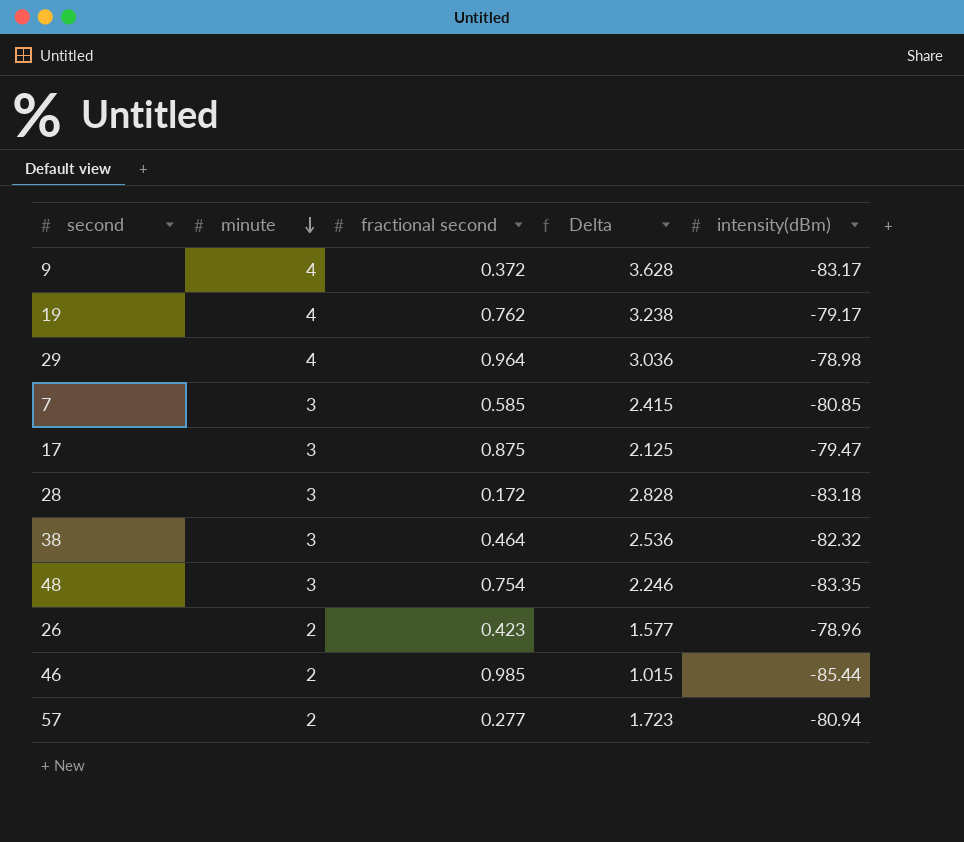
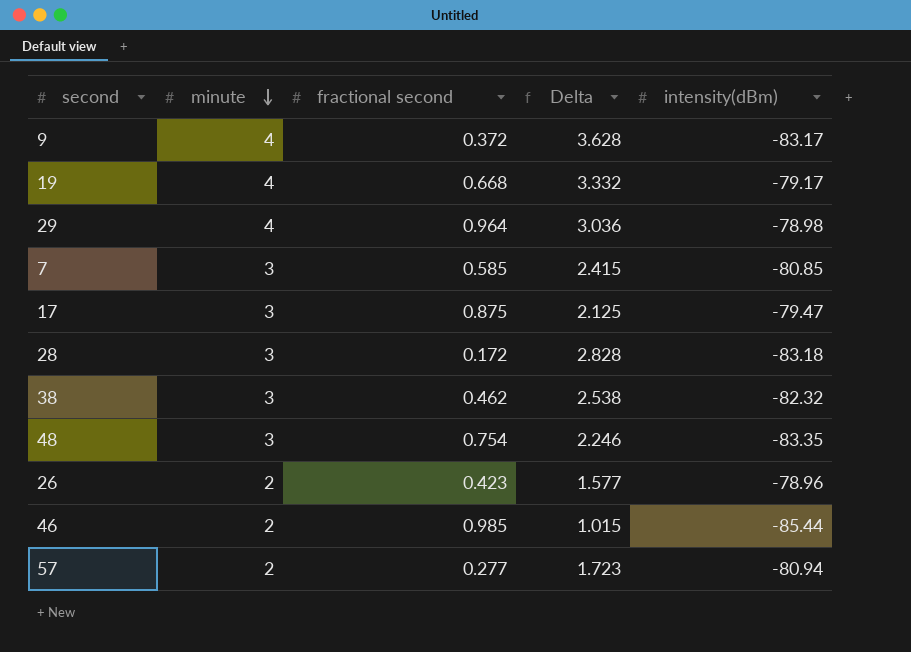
19 | fractional second: 0.762 -> 0.668
19 | Delta: 3.238 -> 3.332
38 | fractional second: 0.464 -> 0.462
38 | Delta: 2.536 -> 2.538

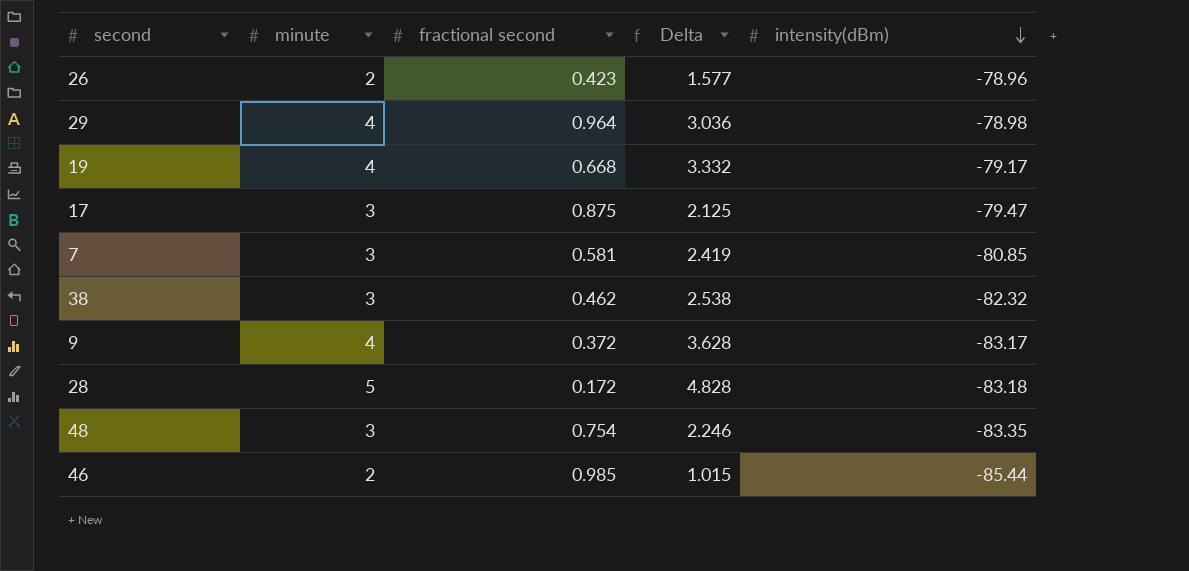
row order: minute descending -> intensity(dBm) descending
row 57: 2 | 0.277 | 1.723 | -80.94 -> none
7 | fractional second: 0.585 -> 0.581
7 | Delta: 2.415 -> 2.419
28 | minute: 3 -> 5
28 | Delta: 2.828 -> 4.828

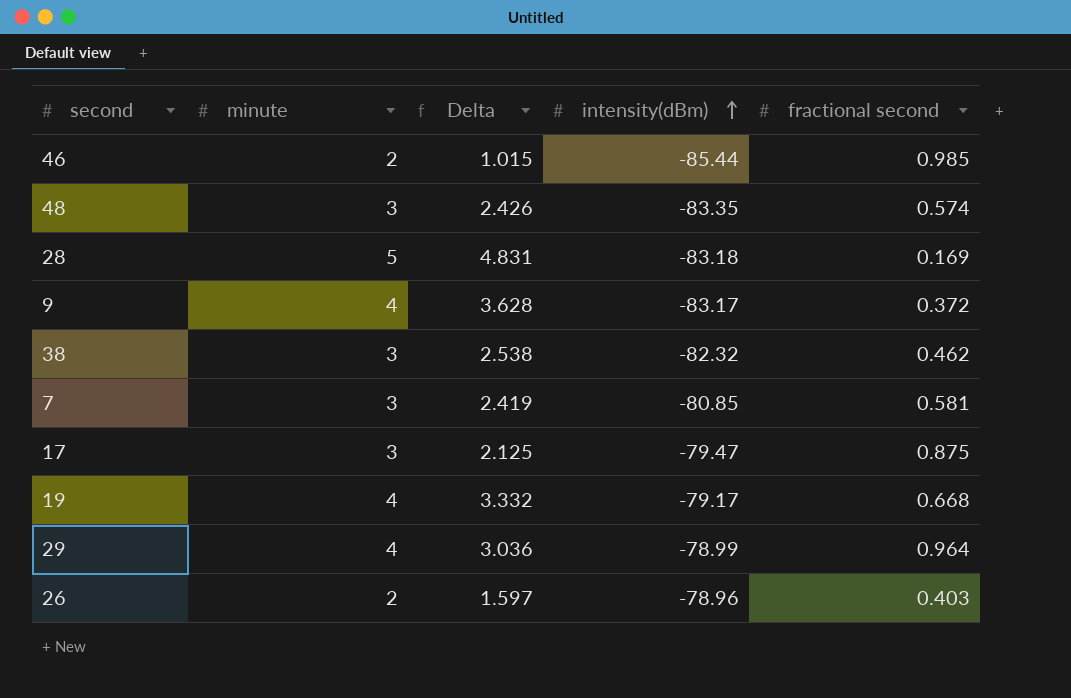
row order: intensity(dBm) descending -> intensity(dBm) ascending
column fractional second | position: 3 -> 5
48 | Delta: 2.246 -> 2.426
48 | fractional second: 0.754 -> 0.574
28 | Delta: 4.828 -> 4.831
28 | fractional second: 0.172 -> 0.169
29 | intensity(dBm): -78.98 -> -78.99
26 | Delta: 1.577 -> 1.597
26 | fractional second: 0.423 -> 0.403

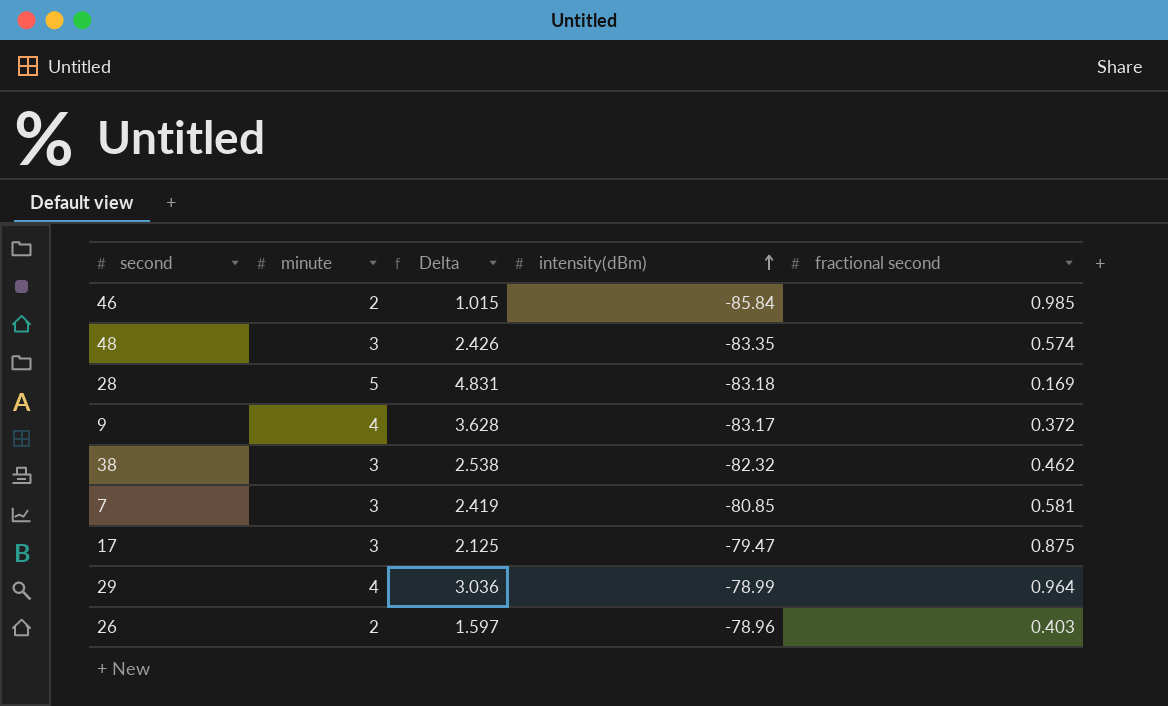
row 19: 4 | 3.332 | -79.17 | 0.668 -> none
46 | intensity(dBm): -85.44 -> -85.84

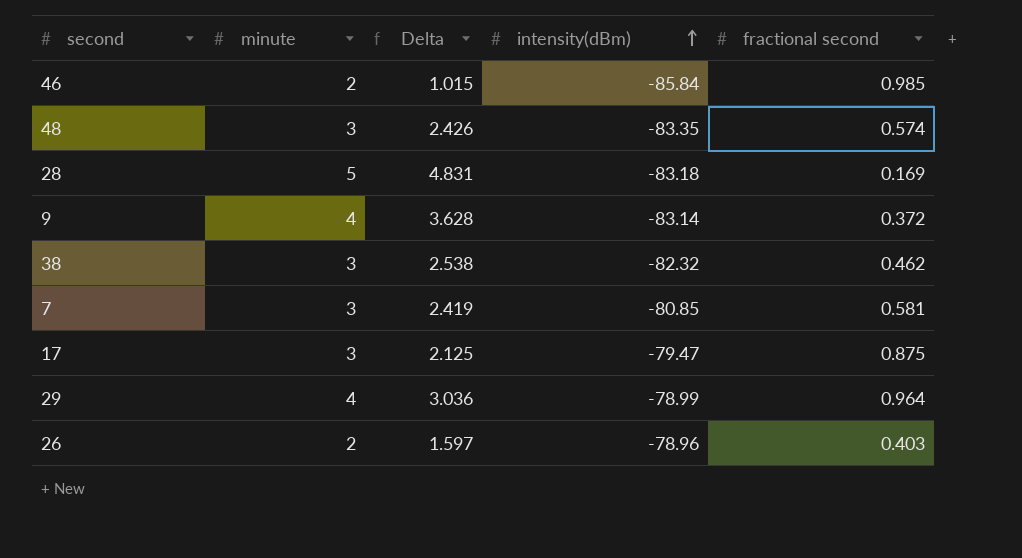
9 | intensity(dBm): -83.17 -> -83.14

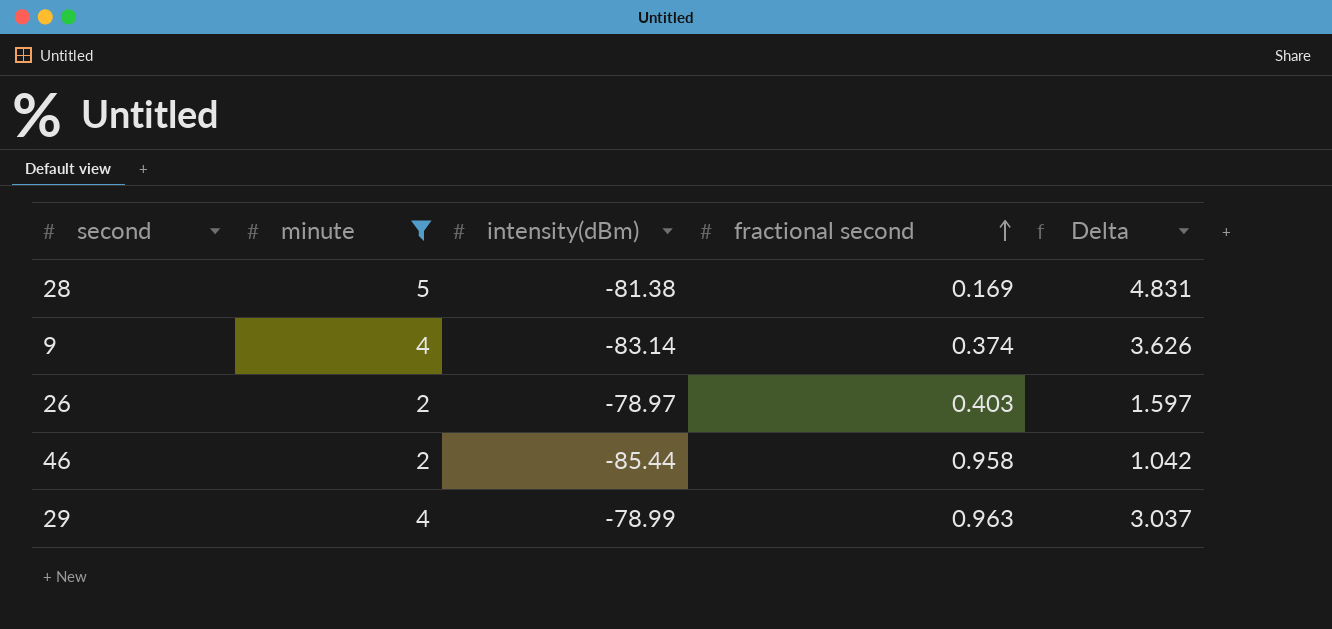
filter: none -> minute != 3
row order: intensity(dBm) ascending -> fractional second ascending
column Delta | position: 3 -> 5
28 | intensity(dBm): -83.18 -> -81.38
9 | fractional second: 0.372 -> 0.374
9 | Delta: 3.628 -> 3.626
26 | intensity(dBm): -78.96 -> -78.97
46 | intensity(dBm): -85.84 -> -85.44
46 | fractional second: 0.985 -> 0.958
46 | Delta: 1.015 -> 1.042
29 | fractional second: 0.964 -> 0.963
29 | Delta: 3.036 -> 3.037

